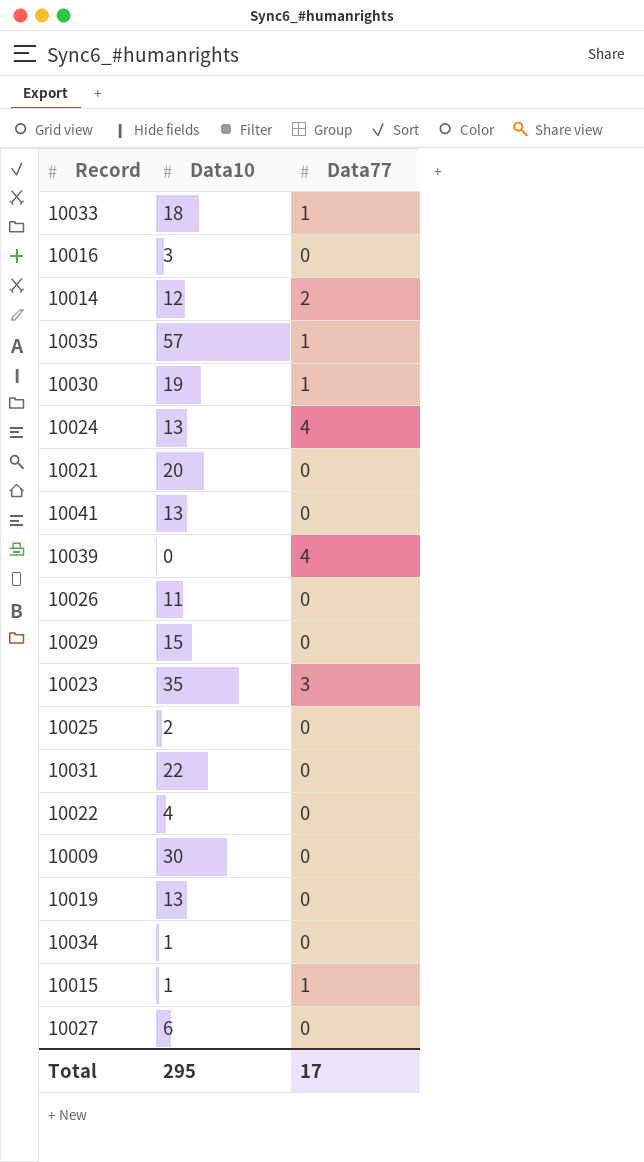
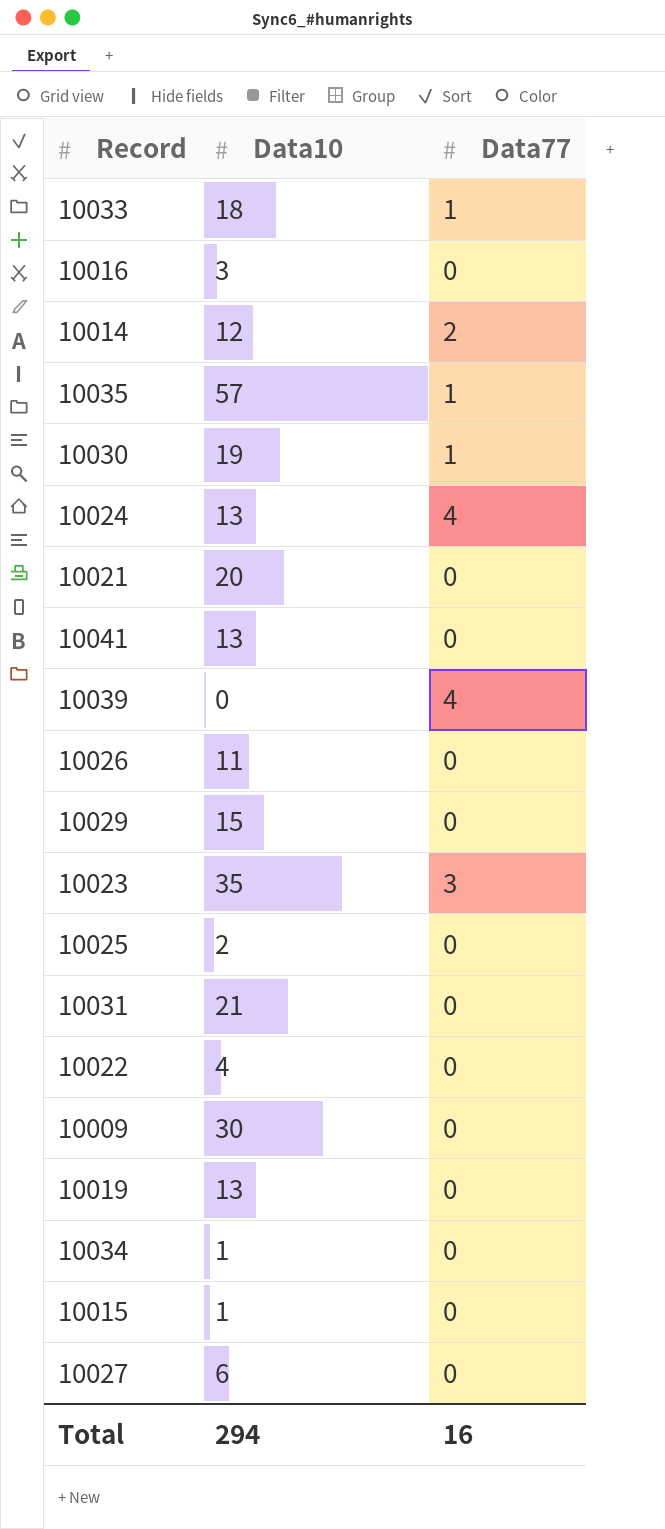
10031 | Data10: 22 -> 21
10015 | Data77: 1 -> 0
Total | Data10: 295 -> 294
Total | Data77: 17 -> 16

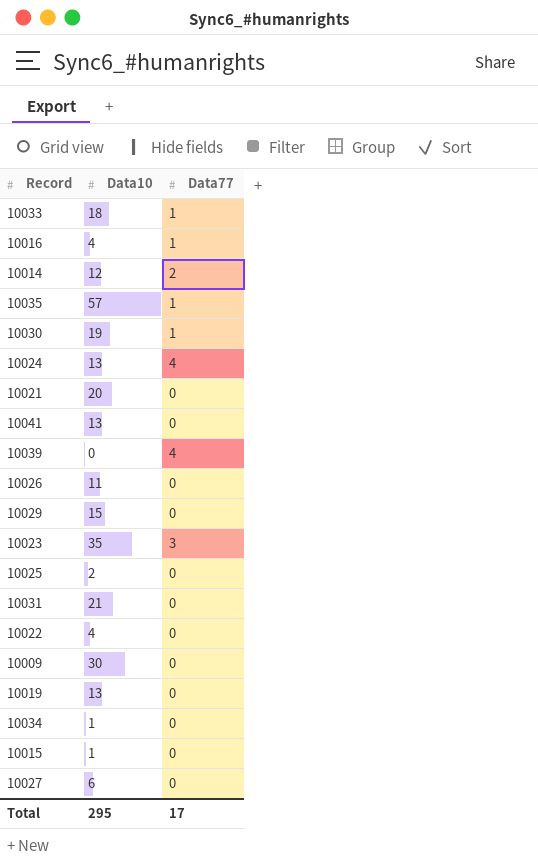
10016 | Data10: 3 -> 4
10016 | Data77: 0 -> 1
Total | Data10: 294 -> 295
Total | Data77: 16 -> 17

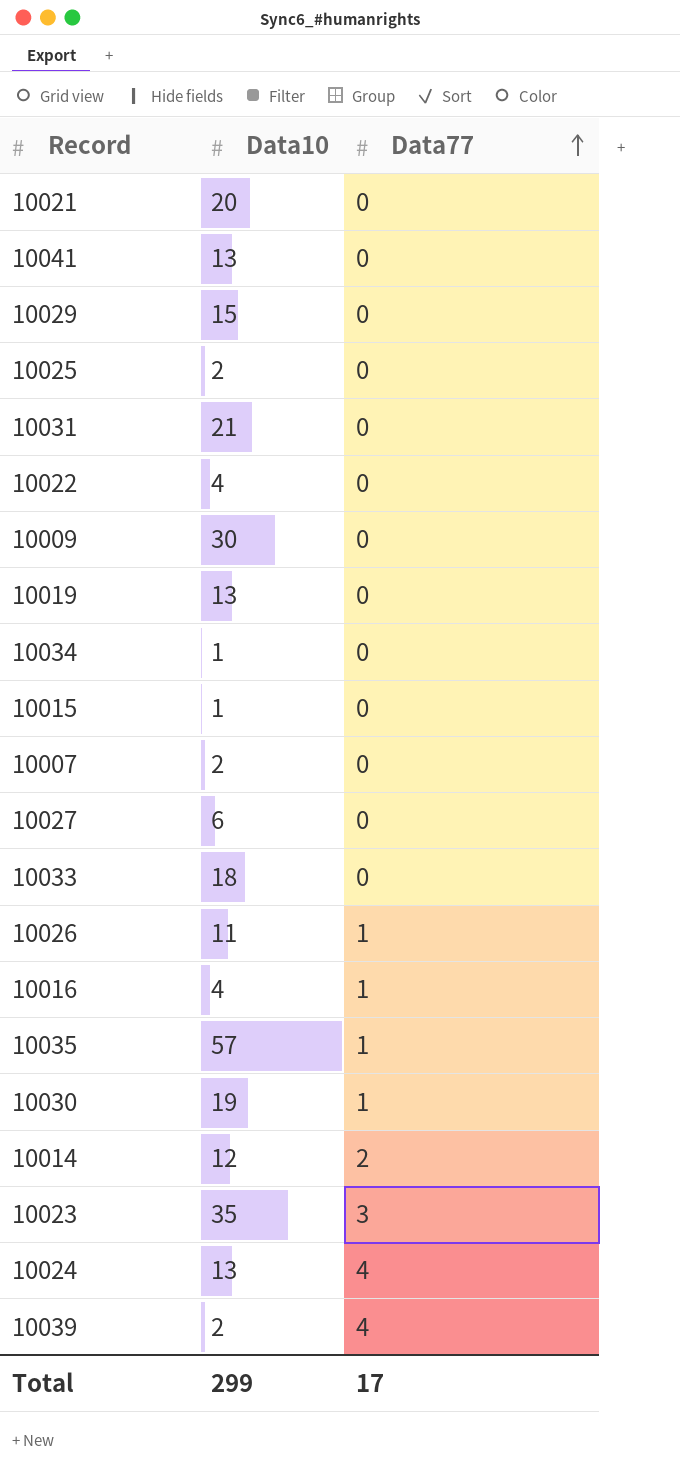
row order: none -> Data77 ascending
row 10007: none -> 2 | 0
10033 | Data77: 1 -> 0
10026 | Data77: 0 -> 1
10039 | Data10: 0 -> 2
Total | Data10: 295 -> 299

